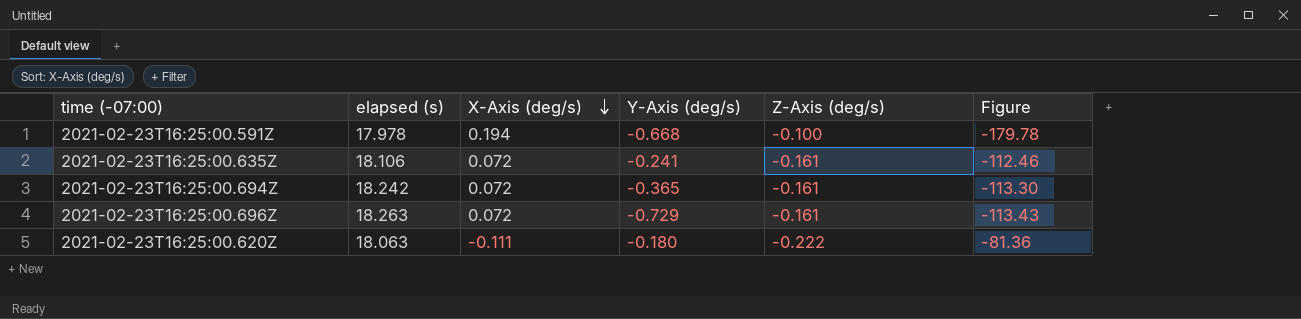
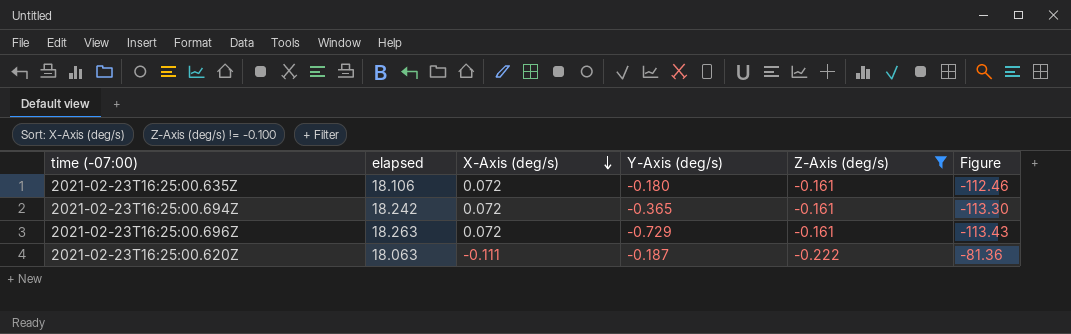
filter: none -> Z-Axis (deg/s) != -0.100
column name: elapsed (s) -> elapsed
2021-02-23T16:25:00.635Z | Y-Axis (deg/s): -0.241 -> -0.180
2021-02-23T16:25:00.620Z | Y-Axis (deg/s): -0.180 -> -0.187

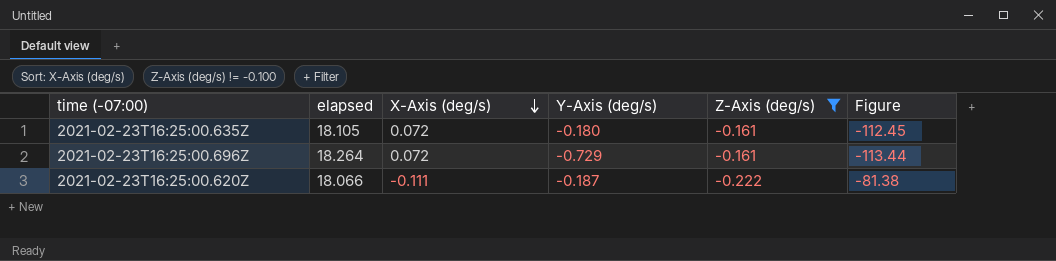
row 2021-02-23T16:25:00.694Z: 18.242 | 0.072 | -0.365 | -0.161 | -113.30 -> none
2021-02-23T16:25:00.635Z | elapsed: 18.106 -> 18.105
2021-02-23T16:25:00.635Z | Figure: -112.46 -> -112.45
2021-02-23T16:25:00.696Z | elapsed: 18.263 -> 18.264
2021-02-23T16:25:00.696Z | Figure: -113.43 -> -113.44
2021-02-23T16:25:00.620Z | elapsed: 18.063 -> 18.066
2021-02-23T16:25:00.620Z | Figure: -81.36 -> -81.38

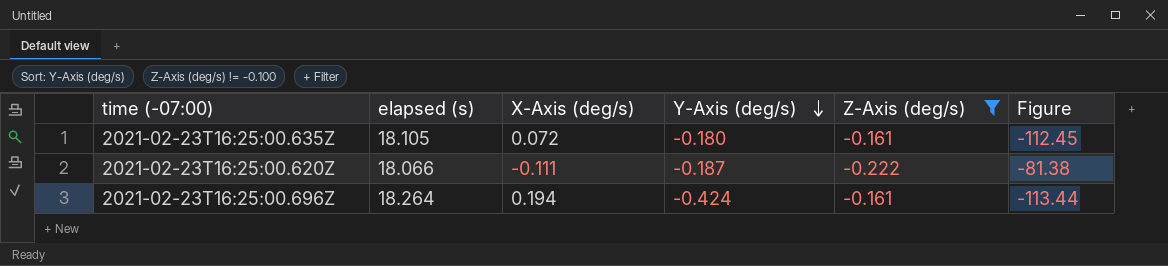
row order: X-Axis (deg/s) descending -> Y-Axis (deg/s) descending
column name: elapsed -> elapsed (s)
2021-02-23T16:25:00.696Z | X-Axis (deg/s): 0.072 -> 0.194
2021-02-23T16:25:00.696Z | Y-Axis (deg/s): -0.729 -> -0.424

